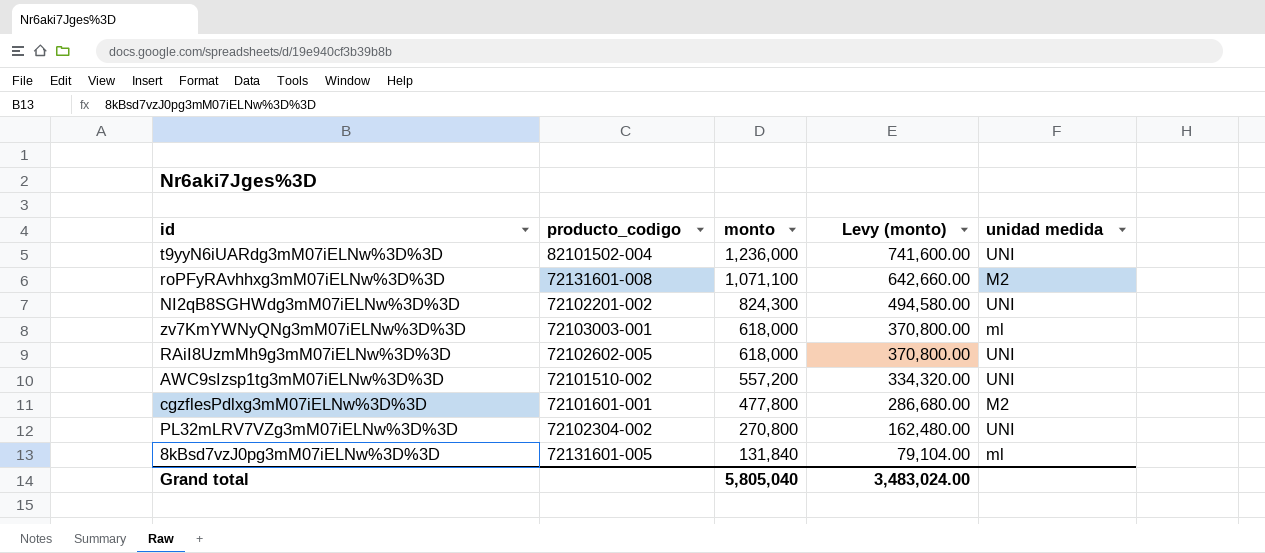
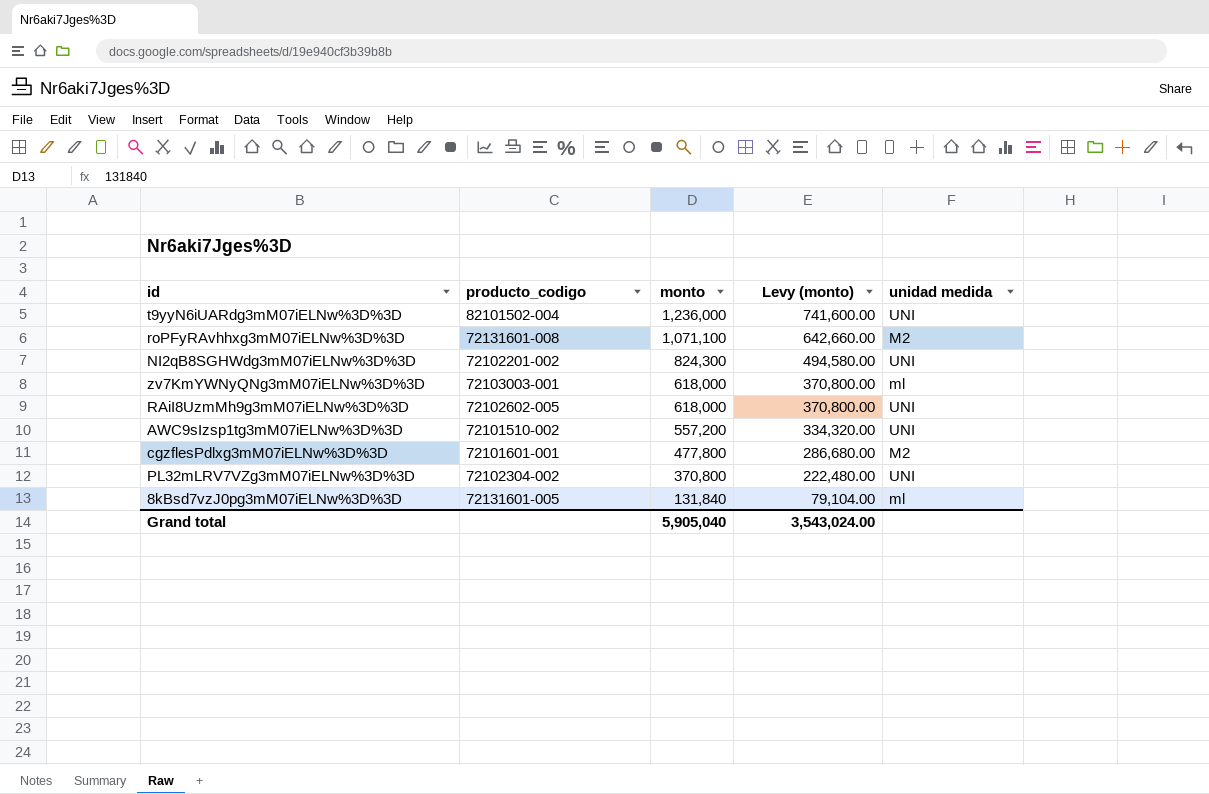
PL32mLRV7VZg3mM07iELNw%3D%3D | monto: 270,800 -> 370,800
PL32mLRV7VZg3mM07iELNw%3D%3D | Levy (monto): 162,480.00 -> 222,480.00
Grand total | monto: 5,805,040 -> 5,905,040
Grand total | Levy (monto): 3,483,024.00 -> 3,543,024.00

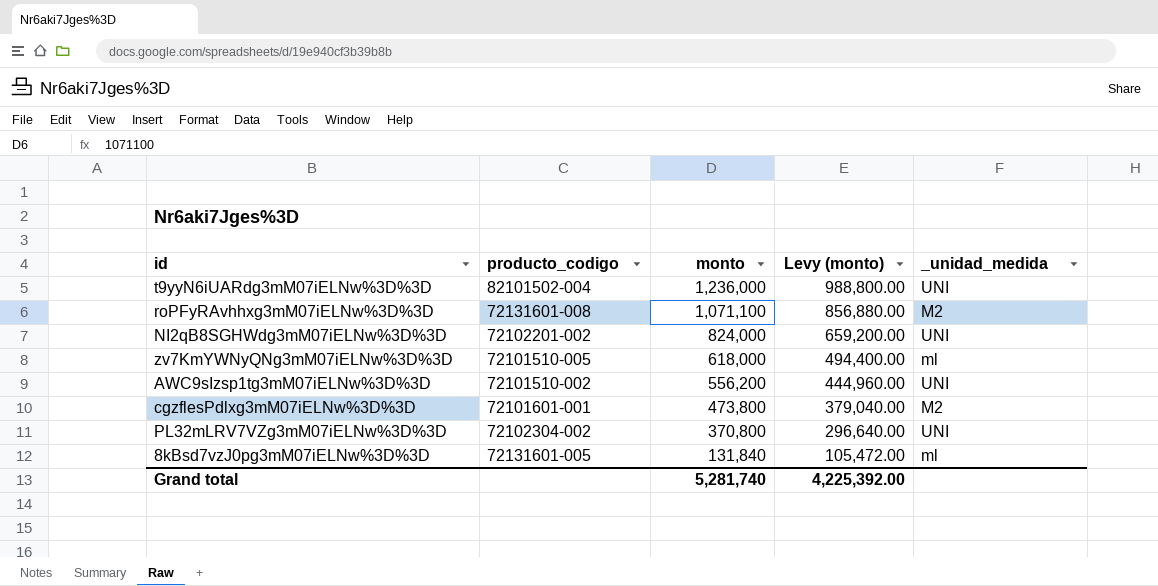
column Levy (monto) | formula: [monto] * 0.6 -> [monto] * 0.8
column name: unidad medida -> _unidad_medida
row RAiI8UzmMh9g3mM07iELNw%3D%3D: 72102602-005 | 618,000 | 370,800.00 | UNI -> none
NI2qB8SGHWdg3mM07iELNw%3D%3D | monto: 824,300 -> 824,000
zv7KmYWNyQNg3mM07iELNw%3D%3D | producto_codigo: 72103003-001 -> 72101510-005
AWC9sIzsp1tg3mM07iELNw%3D%3D | monto: 557,200 -> 556,200
cgzflesPdlxg3mM07iELNw%3D%3D | monto: 477,800 -> 473,800
Grand total | monto: 5,905,040 -> 5,281,740
Grand total | Levy (monto): 3,543,024.00 -> 4,225,392.00

